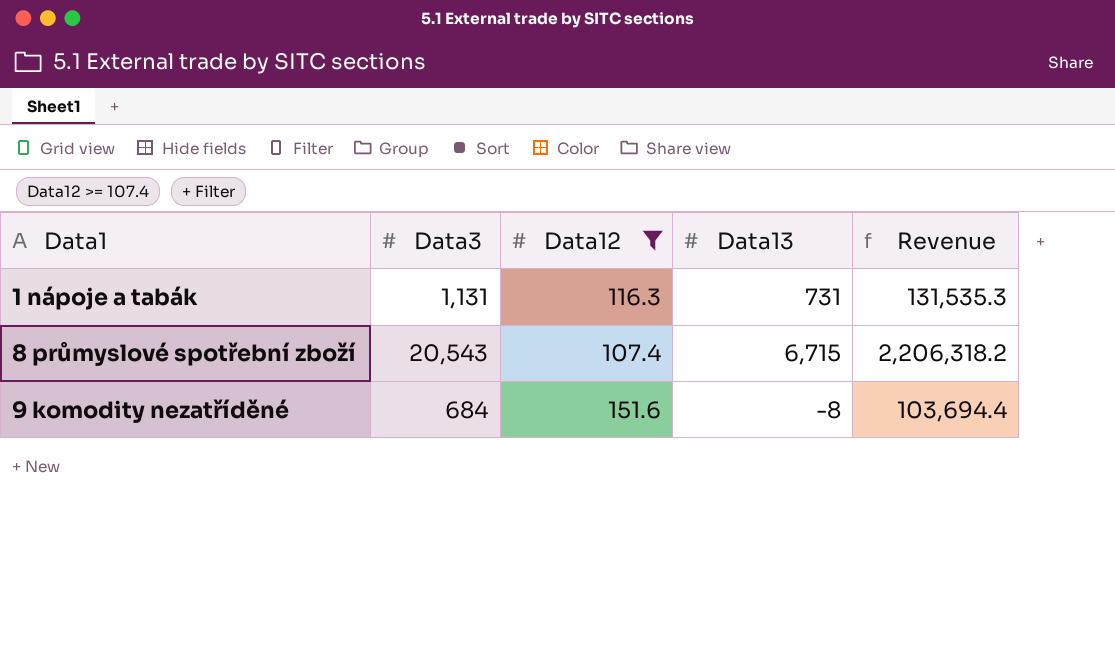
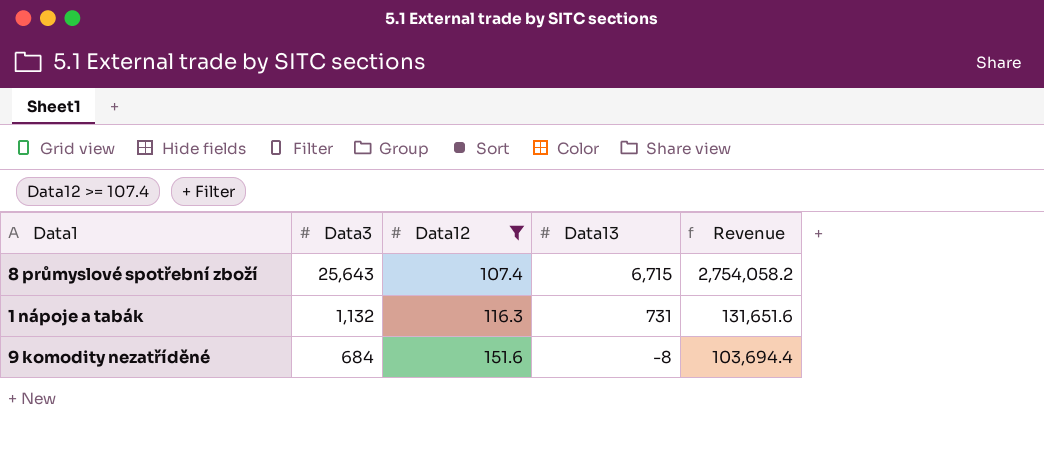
row order: Data1 ascending -> Data3 descending
8 průmyslové spotřební zboží | Data3: 20,543 -> 25,643
8 průmyslové spotřební zboží | Revenue: 2,206,318.2 -> 2,754,058.2
1 nápoje a tabák | Data3: 1,131 -> 1,132
1 nápoje a tabák | Revenue: 131,535.3 -> 131,651.6

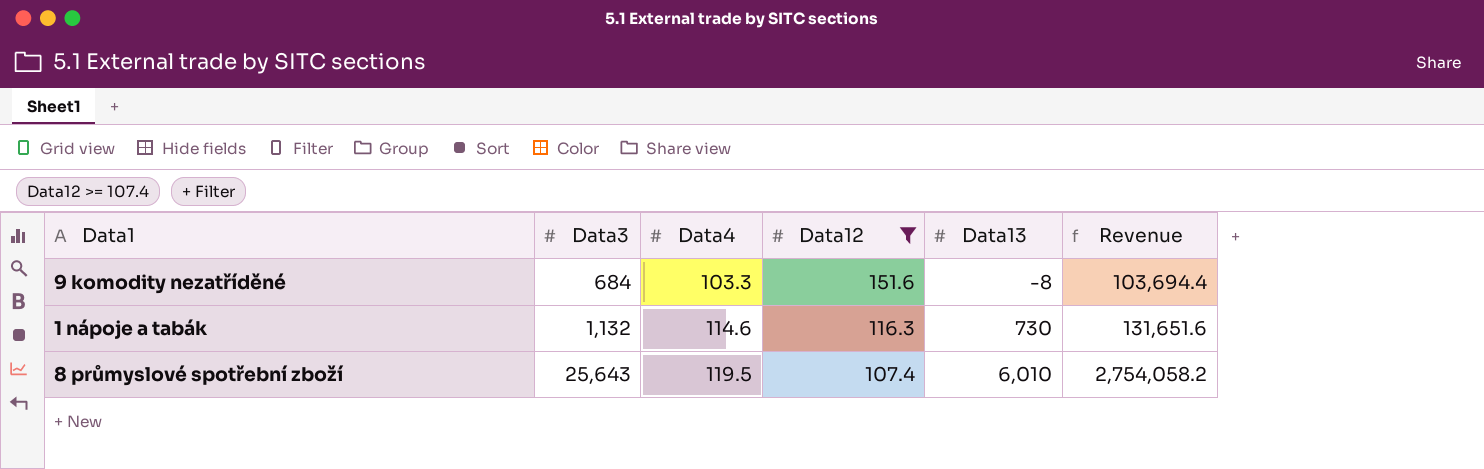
row order: Data3 descending -> Data3 ascending
column Data4 | position: none -> 3
1 nápoje a tabák | Data13: 731 -> 730
8 průmyslové spotřební zboží | Data13: 6,715 -> 6,010

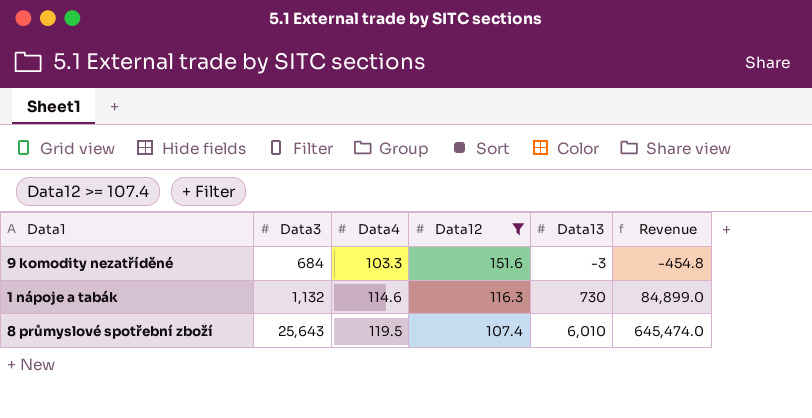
column Revenue | formula: [Data3] * [Data12] -> [Data12] * [Data13]
9 komodity nezatříděné | Data13: -8 -> -3

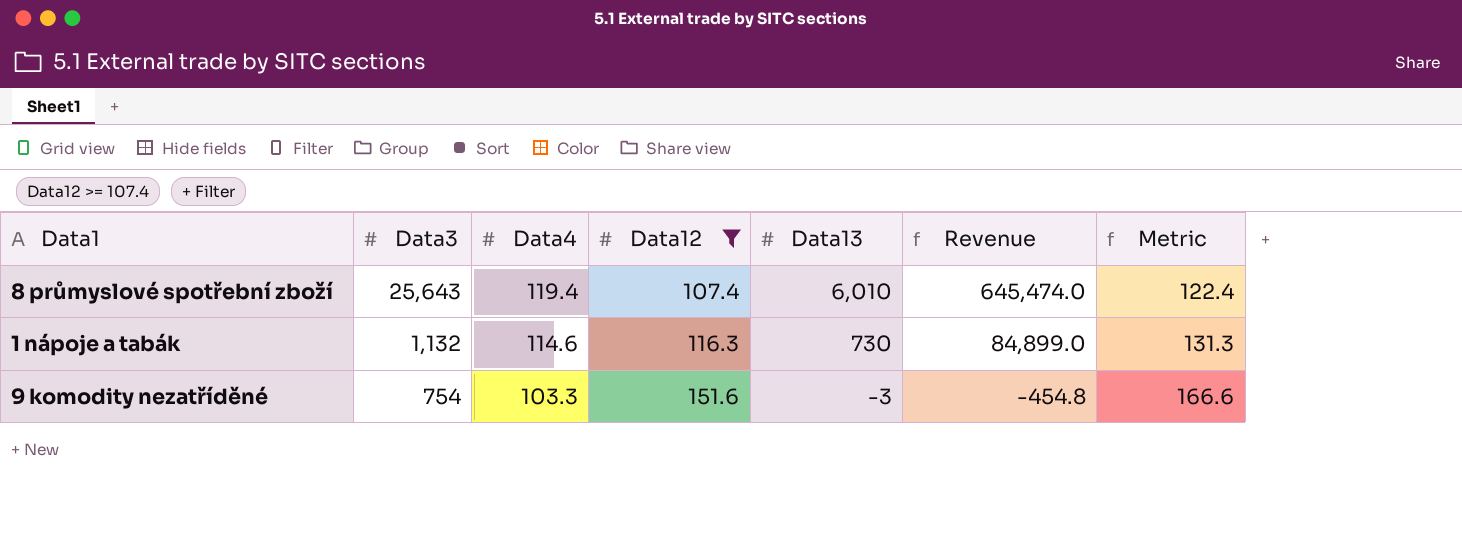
row order: Data3 ascending -> Data3 descending
column Metric | formula: none -> [Data12] + 15
8 průmyslové spotřební zboží | Data4: 119.5 -> 119.4
9 komodity nezatříděné | Data3: 684 -> 754

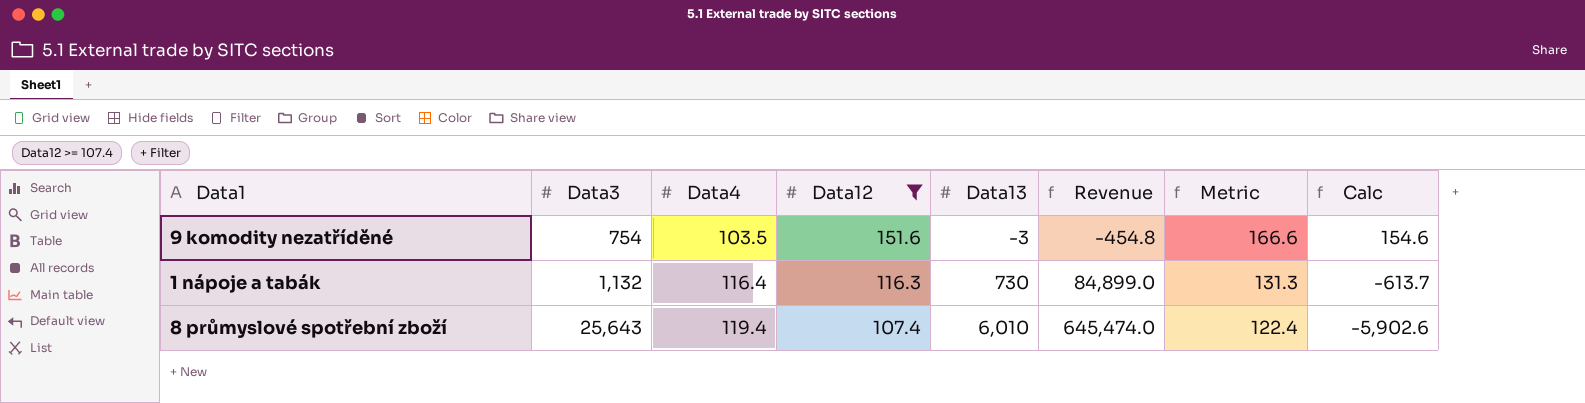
row order: Data3 descending -> Data3 ascending
column Calc | formula: none -> [Data12] - [Data13]
9 komodity nezatříděné | Data4: 103.3 -> 103.5
1 nápoje a tabák | Data4: 114.6 -> 116.4

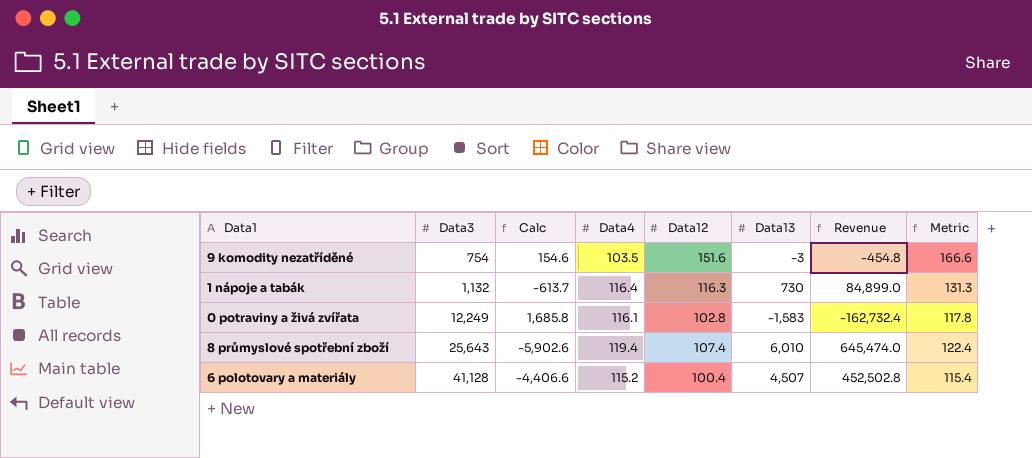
filter: Data12 >= 107.4 -> none
column Calc | position: 8 -> 3

